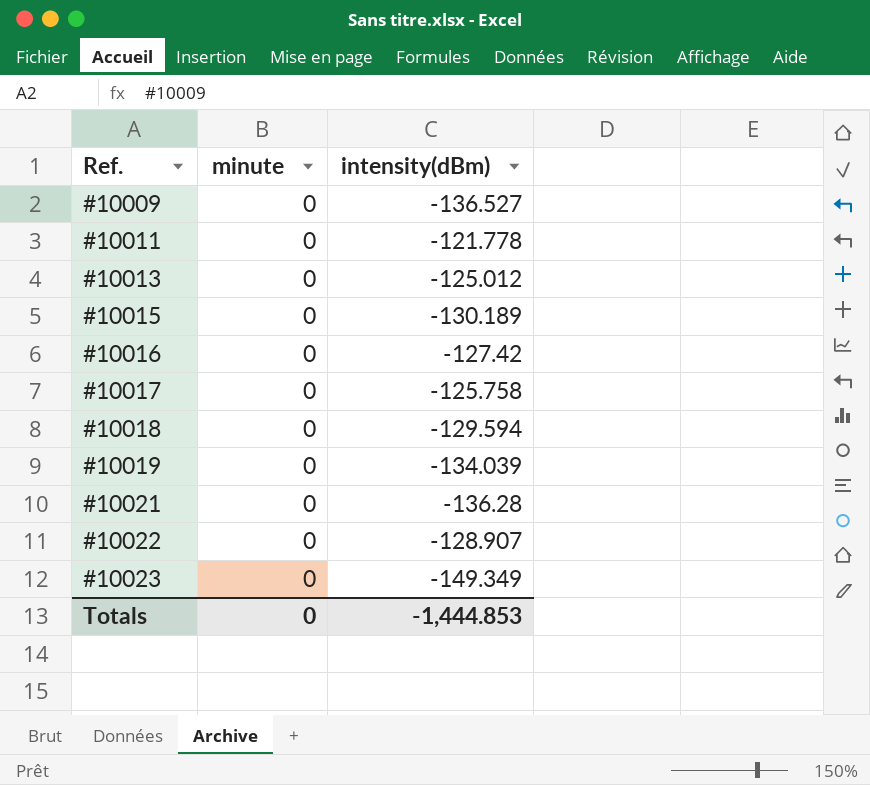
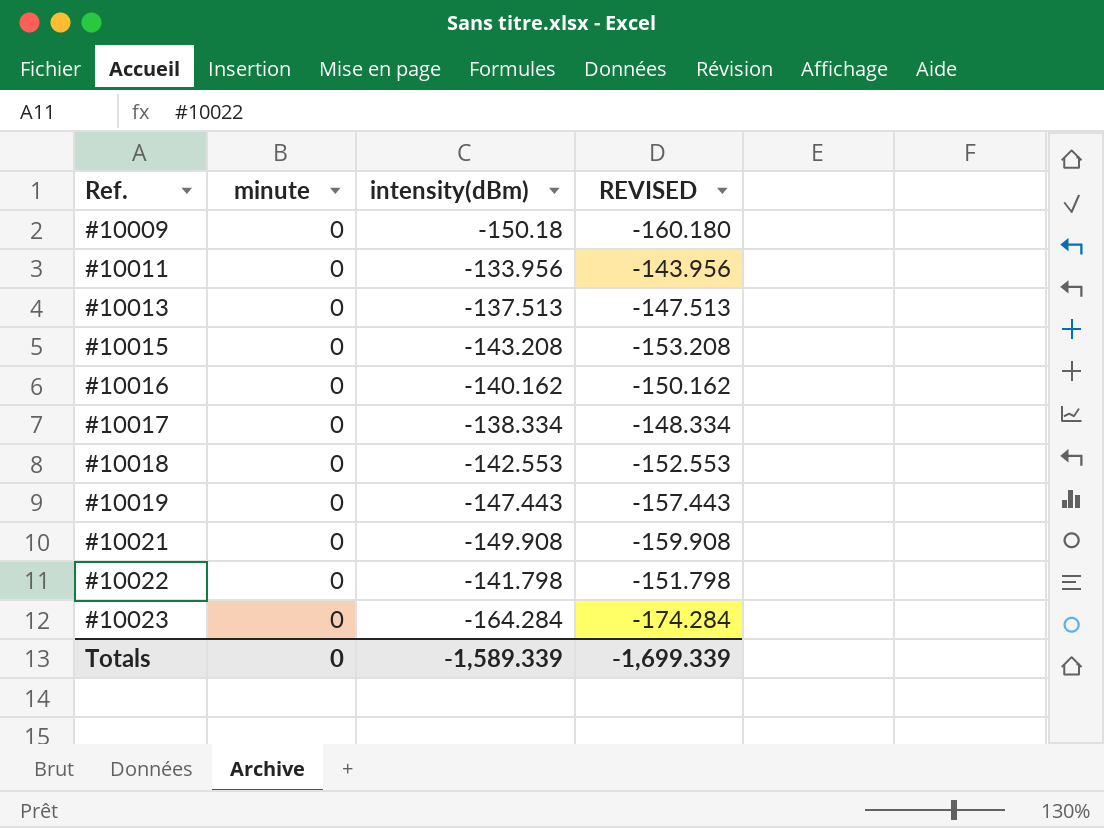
column REVISED | formula: none -> [intensity(dBm)] - 10
#10009 | intensity(dBm): -136.527 -> -150.18
#10011 | intensity(dBm): -121.778 -> -133.956
#10013 | intensity(dBm): -125.012 -> -137.513
#10015 | intensity(dBm): -130.189 -> -143.208
#10016 | intensity(dBm): -127.42 -> -140.162
#10017 | intensity(dBm): -125.758 -> -138.334
#10018 | intensity(dBm): -129.594 -> -142.553
#10019 | intensity(dBm): -134.039 -> -147.443
#10021 | intensity(dBm): -136.28 -> -149.908
#10022 | intensity(dBm): -128.907 -> -141.798
#10023 | intensity(dBm): -149.349 -> -164.284
Totals | intensity(dBm): -1,444.853 -> -1,589.339

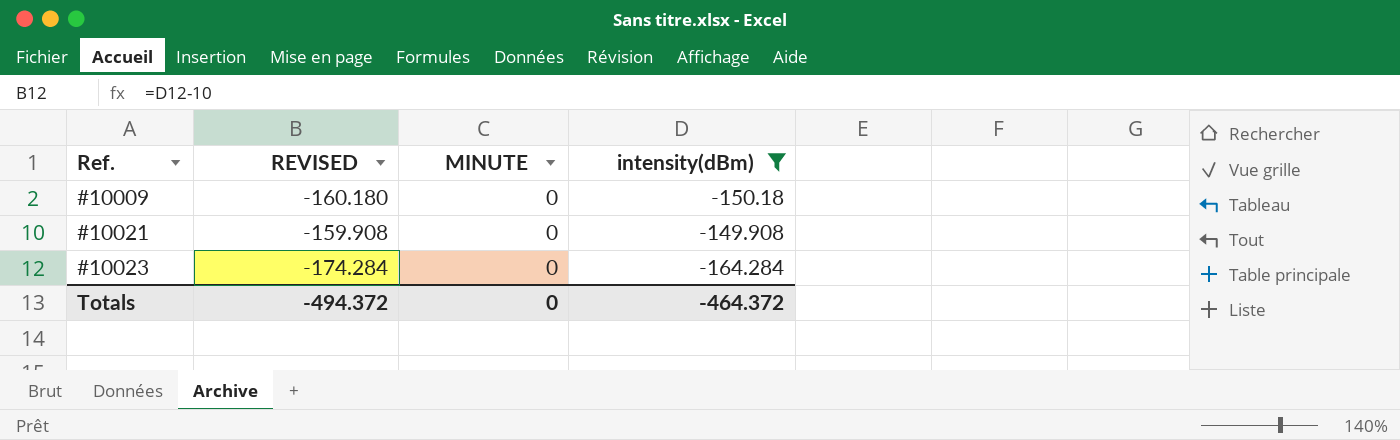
filter: none -> intensity(dBm) <= -149.908
column REVISED | position: 4 -> 2
column name: minute -> MINUTE
Totals | REVISED: -1,699.339 -> -494.372
Totals | intensity(dBm): -1,589.339 -> -464.372

